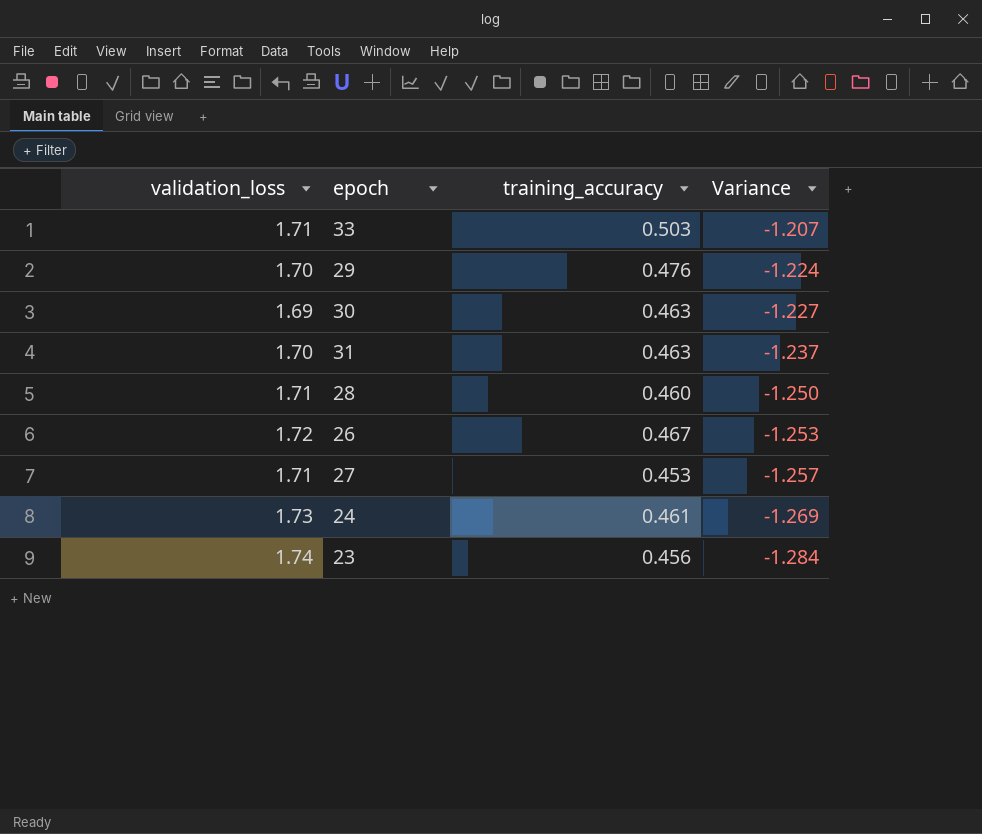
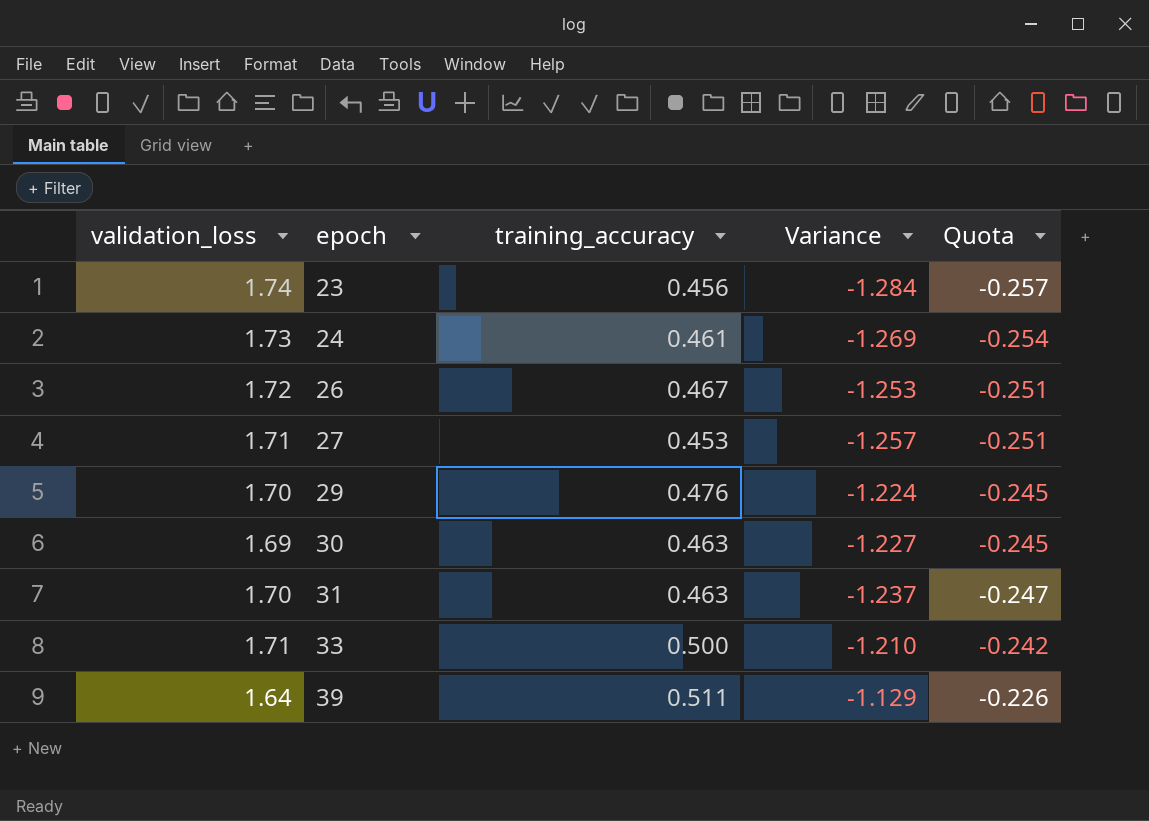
row order: Variance descending -> epoch ascending
column Quota | formula: none -> [Variance] * 0.2
row 28: 1.71 | 0.460 | -1.250 -> none
33 | training_accuracy: 0.503 -> 0.500
33 | Variance: -1.207 -> -1.210
row 39: none -> 1.64 | 0.511 | -1.129 | -0.226

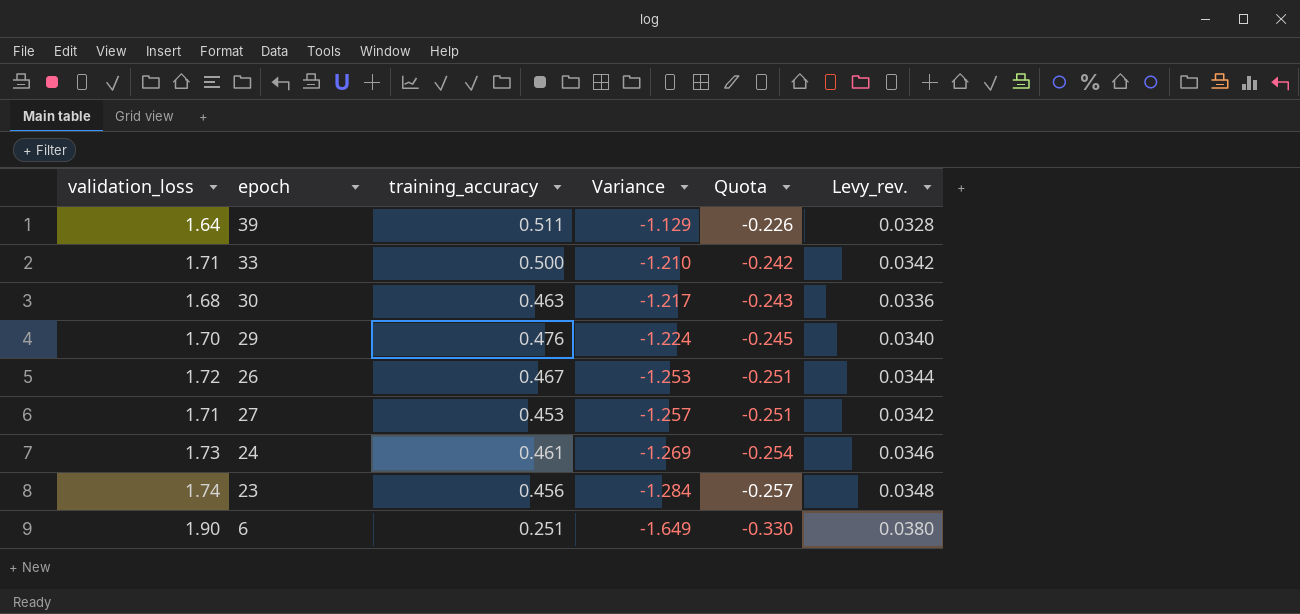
row order: epoch ascending -> Variance descending
column Levy_rev. | formula: none -> [validation_loss] * 0.02
row 31: 1.70 | 0.463 | -1.237 | -0.247 -> none
30 | validation_loss: 1.69 -> 1.68
30 | Variance: -1.227 -> -1.217
30 | Quota: -0.245 -> -0.243
row 6: none -> 1.90 | 0.251 | -1.649 | -0.330 | 0.0380

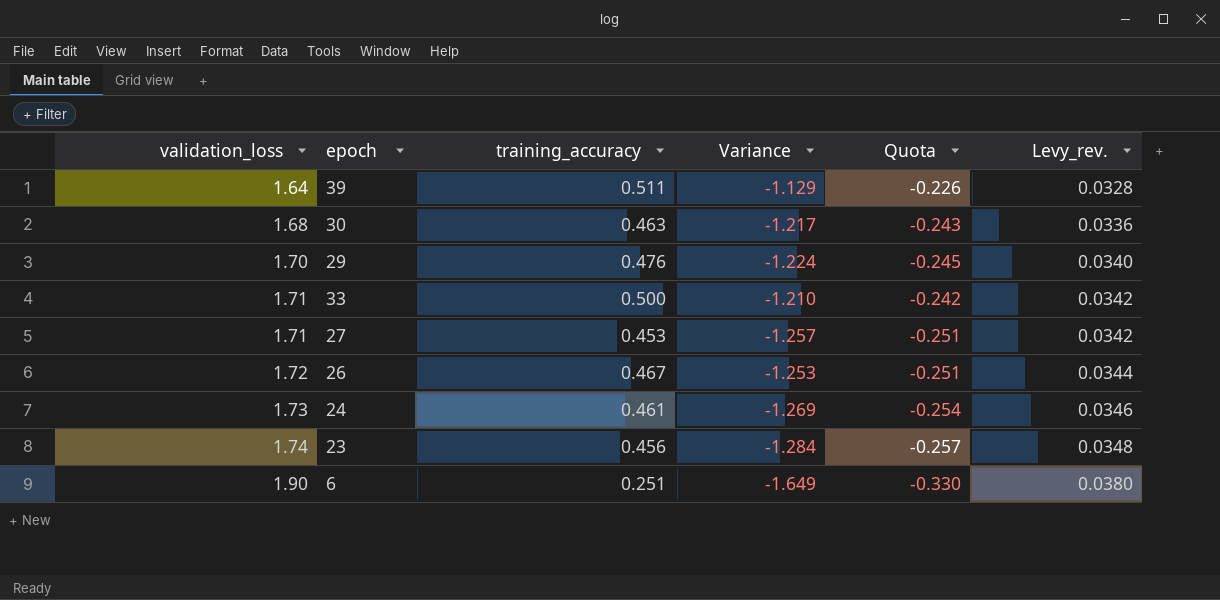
row order: Variance descending -> validation_loss ascending

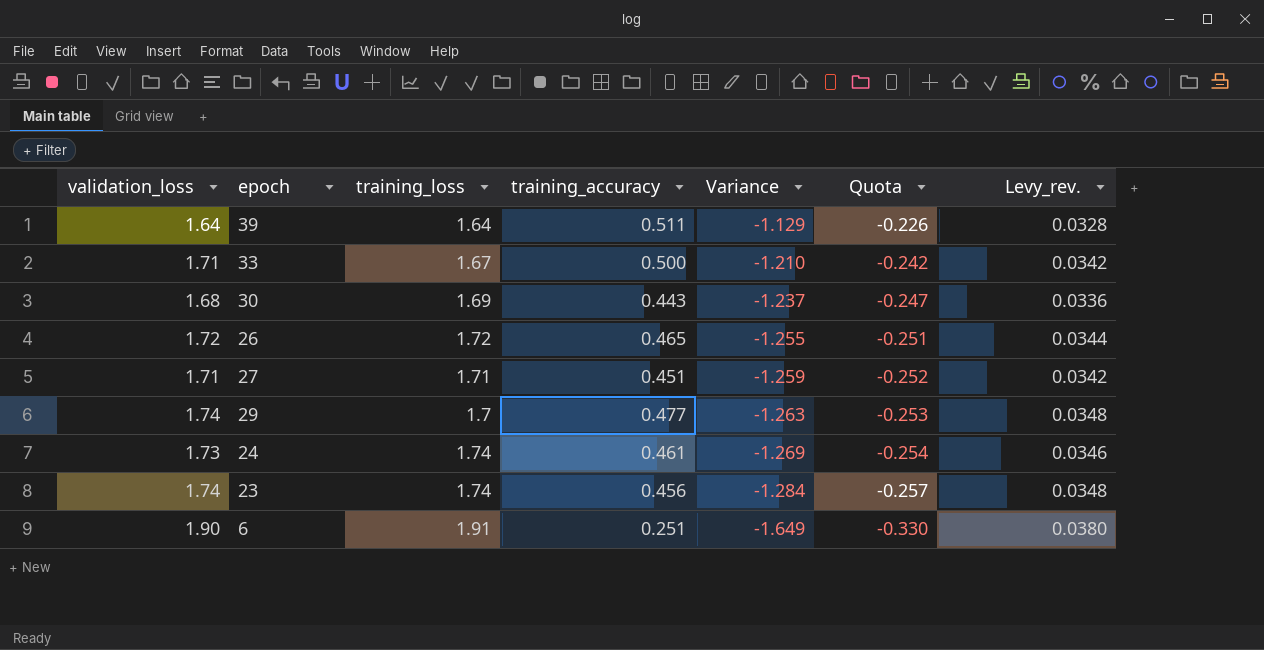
row order: validation_loss ascending -> Variance descending
column training_loss | position: none -> 3
30 | training_accuracy: 0.463 -> 0.443
30 | Variance: -1.217 -> -1.237
30 | Quota: -0.243 -> -0.247
26 | training_accuracy: 0.467 -> 0.465
26 | Variance: -1.253 -> -1.255
27 | training_accuracy: 0.453 -> 0.451
27 | Variance: -1.257 -> -1.259
27 | Quota: -0.251 -> -0.252
29 | validation_loss: 1.70 -> 1.74
29 | training_accuracy: 0.476 -> 0.477
29 | Variance: -1.224 -> -1.263
29 | Quota: -0.245 -> -0.253
29 | Levy_rev.: 0.0340 -> 0.0348

